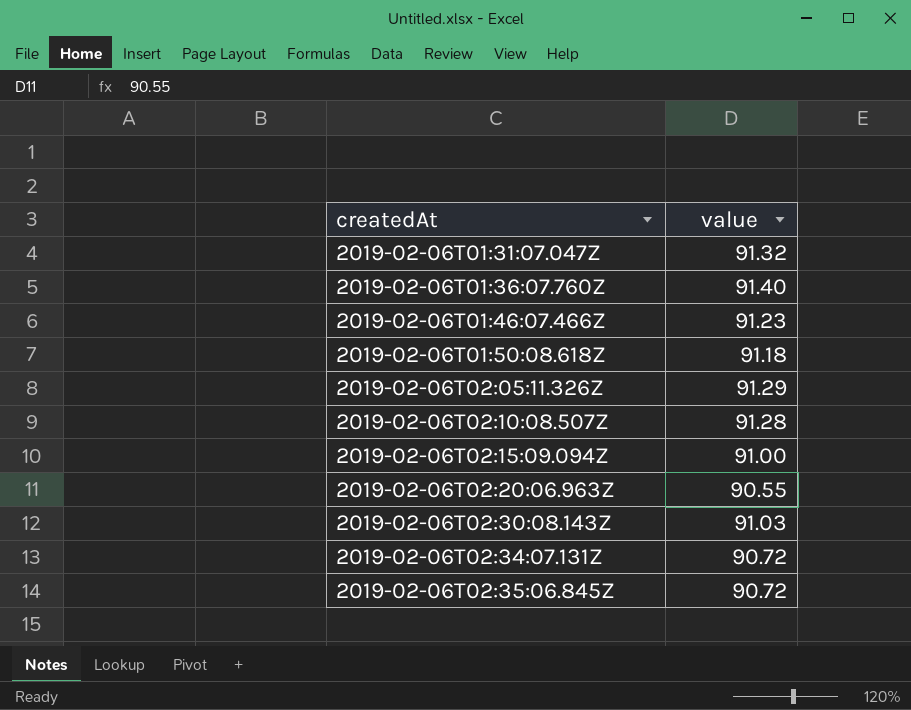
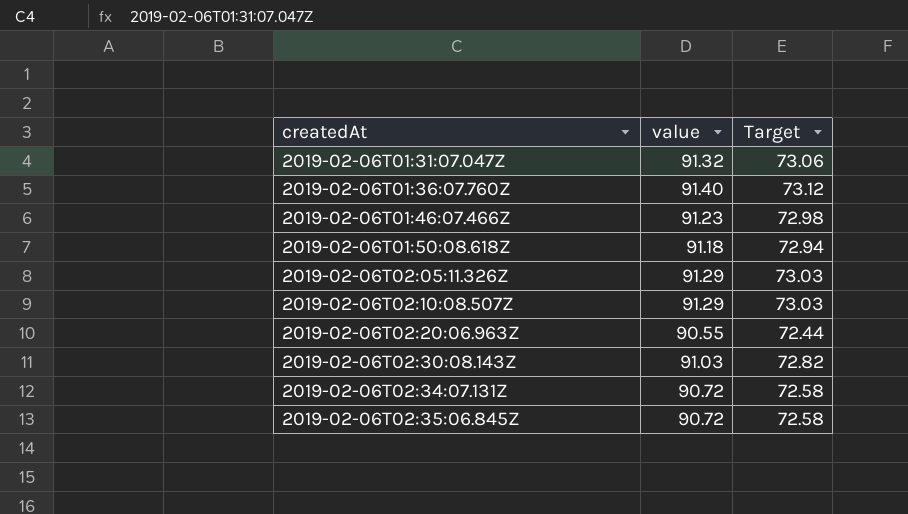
column Target | formula: none -> [value] * 0.8
row 2019-02-06T02:15:09.094Z: 91.00 -> none
2019-02-06T02:10:08.507Z | value: 91.28 -> 91.29

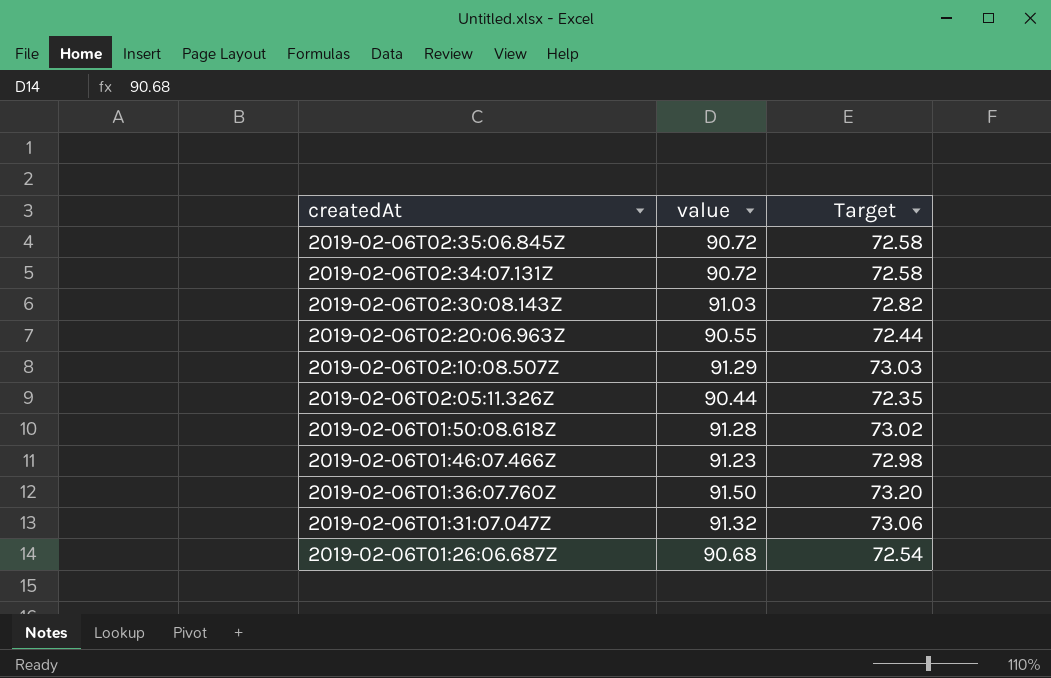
row order: createdAt ascending -> createdAt descending
2019-02-06T02:05:11.326Z | value: 91.29 -> 90.44
2019-02-06T02:05:11.326Z | Target: 73.03 -> 72.35
2019-02-06T01:50:08.618Z | value: 91.18 -> 91.28
2019-02-06T01:50:08.618Z | Target: 72.94 -> 73.02
2019-02-06T01:36:07.760Z | value: 91.40 -> 91.50
2019-02-06T01:36:07.760Z | Target: 73.12 -> 73.20
row 2019-02-06T01:26:06.687Z: none -> 90.68 | 72.54

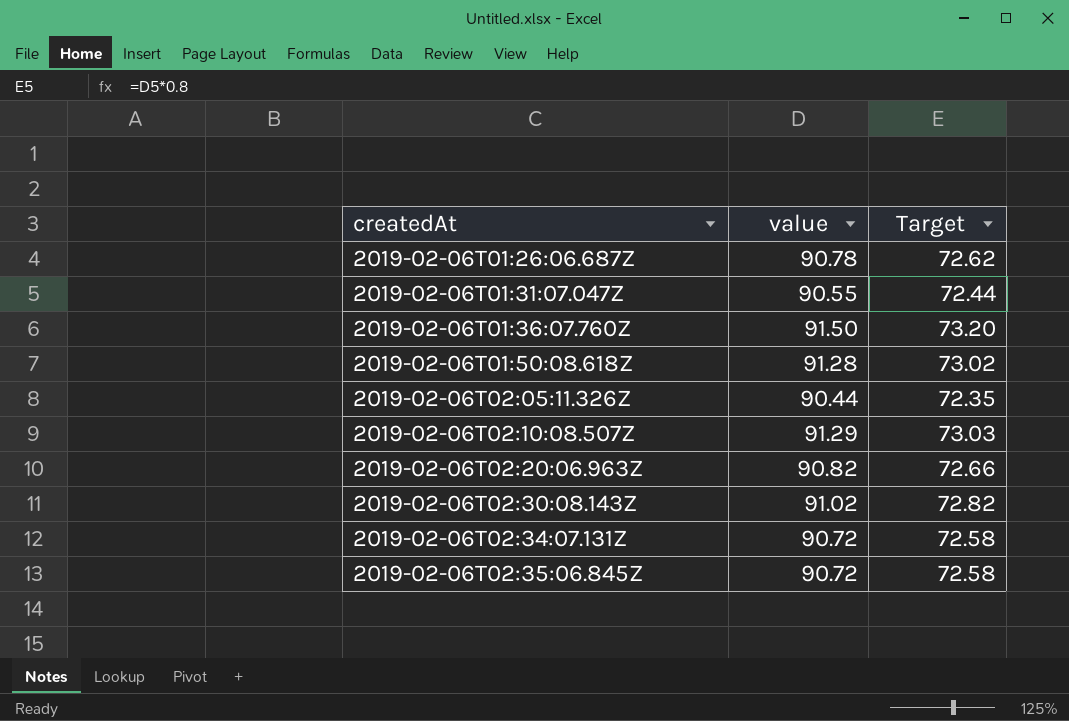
row order: createdAt descending -> createdAt ascending
row 2019-02-06T01:46:07.466Z: 91.23 | 72.98 -> none
2019-02-06T01:26:06.687Z | value: 90.68 -> 90.78
2019-02-06T01:26:06.687Z | Target: 72.54 -> 72.62
2019-02-06T01:31:07.047Z | value: 91.32 -> 90.55
2019-02-06T01:31:07.047Z | Target: 73.06 -> 72.44
2019-02-06T02:20:06.963Z | value: 90.55 -> 90.82
2019-02-06T02:20:06.963Z | Target: 72.44 -> 72.66
2019-02-06T02:30:08.143Z | value: 91.03 -> 91.02

